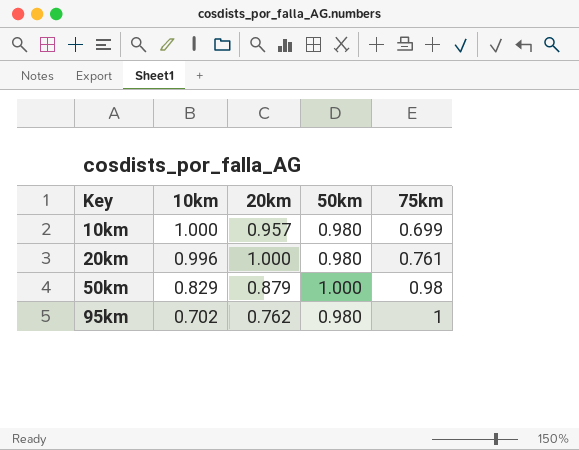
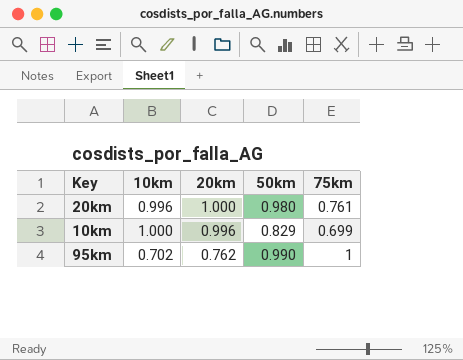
row order: Key ascending -> 20km descending
row 50km: 0.829 | 0.879 | 1.000 | 0.98 -> none
10km | 20km: 0.957 -> 0.996
10km | 50km: 0.980 -> 0.829
95km | 50km: 0.980 -> 0.990

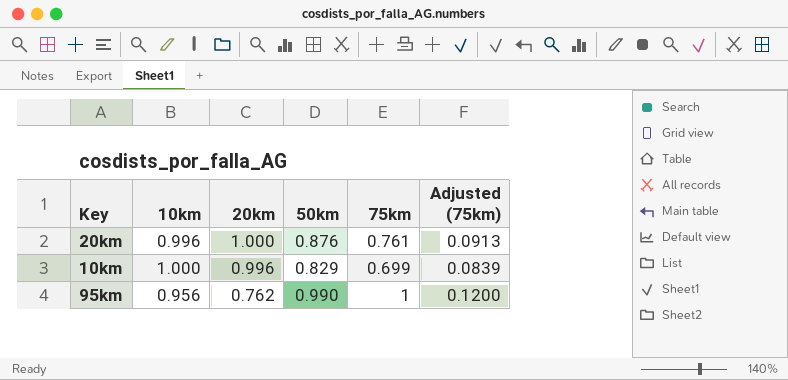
column Adjusted (75km) | formula: none -> [75km] * 0.12
20km | 50km: 0.980 -> 0.876
95km | 10km: 0.702 -> 0.956

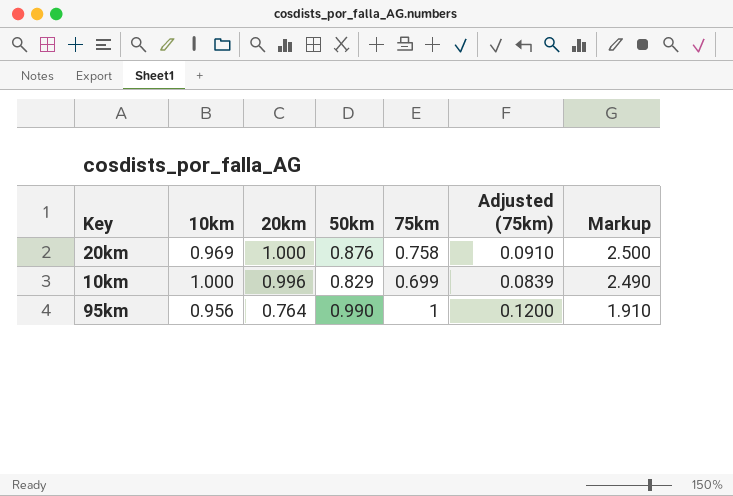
column Markup | formula: none -> [20km] * 2.5
20km | 10km: 0.996 -> 0.969
20km | 75km: 0.761 -> 0.758
20km | Adjusted (75km): 0.0913 -> 0.0910
95km | 20km: 0.762 -> 0.764

